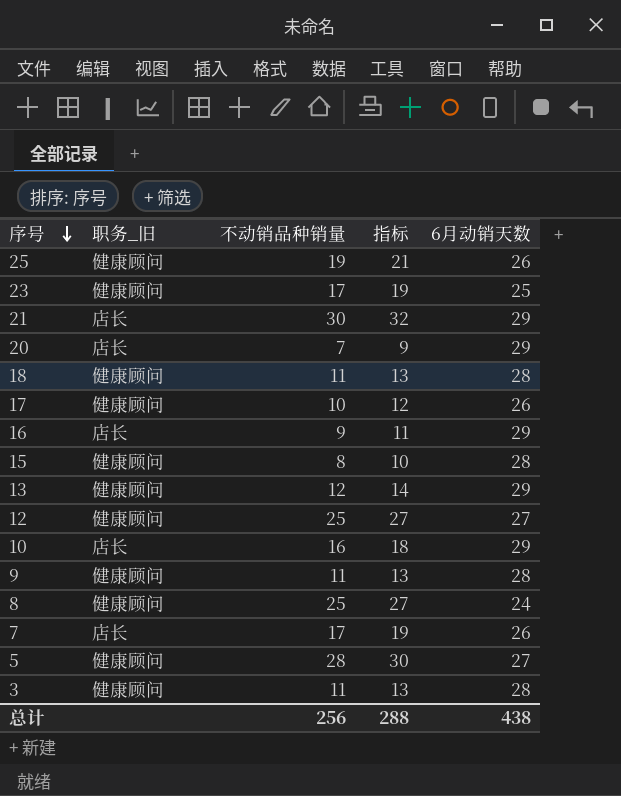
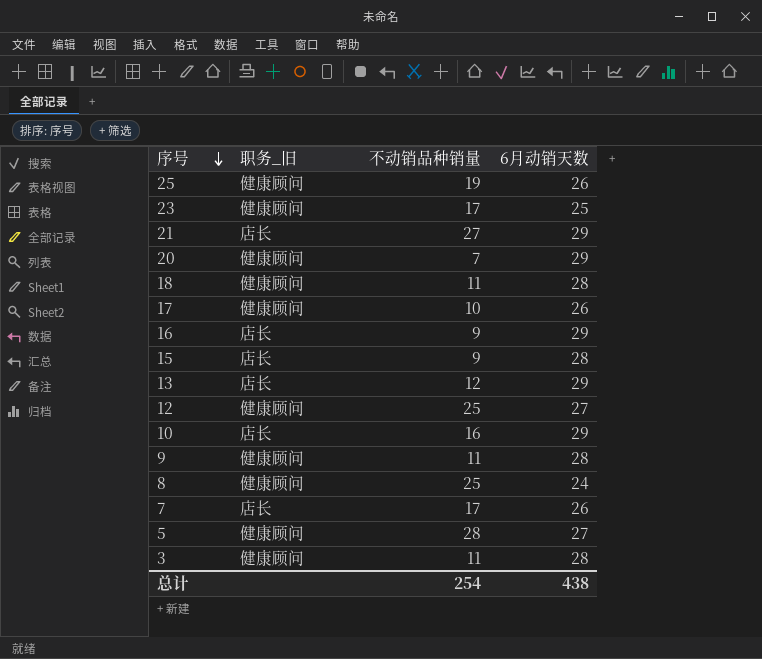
column 指标 | formula: [不动销品种销量] + 2 -> none
21 | 不动销品种销量: 30 -> 27
20 | 职务_旧: 店长 -> 健康顾问
15 | 职务_旧: 健康顾问 -> 店长
15 | 不动销品种销量: 8 -> 9
13 | 职务_旧: 健康顾问 -> 店长
总计 | 不动销品种销量: 256 -> 254

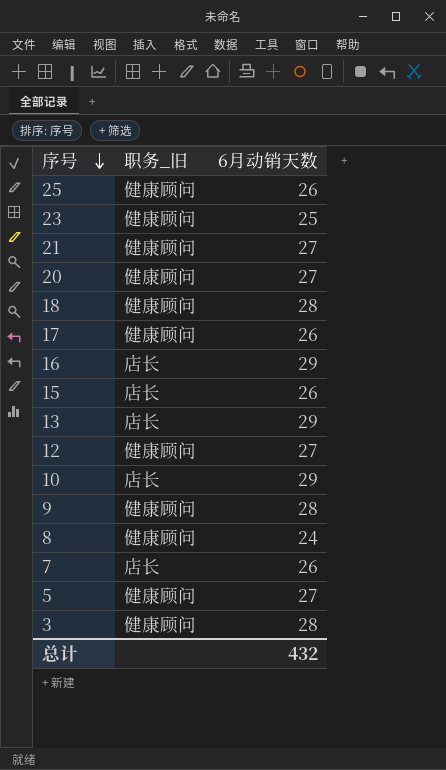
column 不动销品种销量 | position: 3 -> none
21 | 职务_旧: 店长 -> 健康顾问
21 | 6月动销天数: 29 -> 27
20 | 6月动销天数: 29 -> 27
15 | 6月动销天数: 28 -> 26
总计 | 6月动销天数: 438 -> 432

